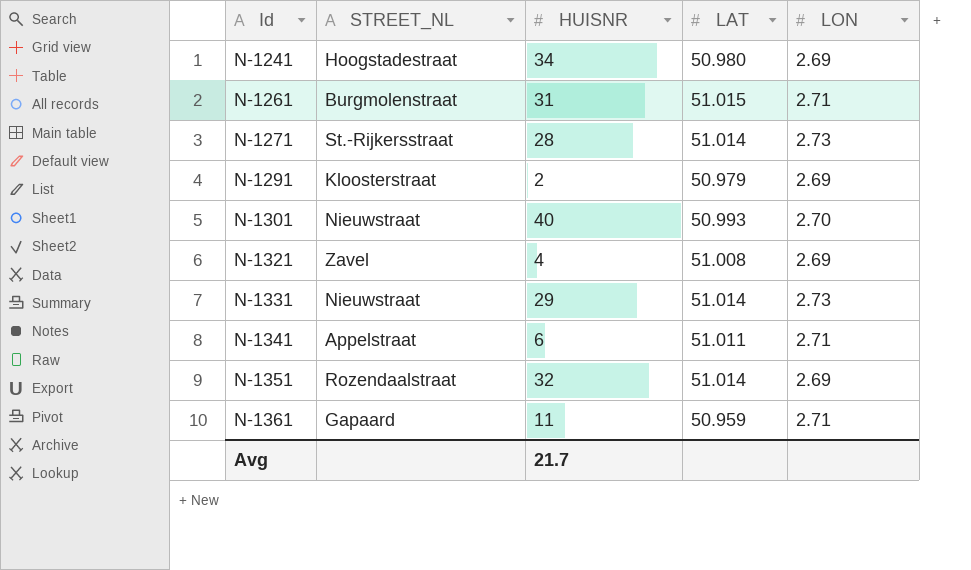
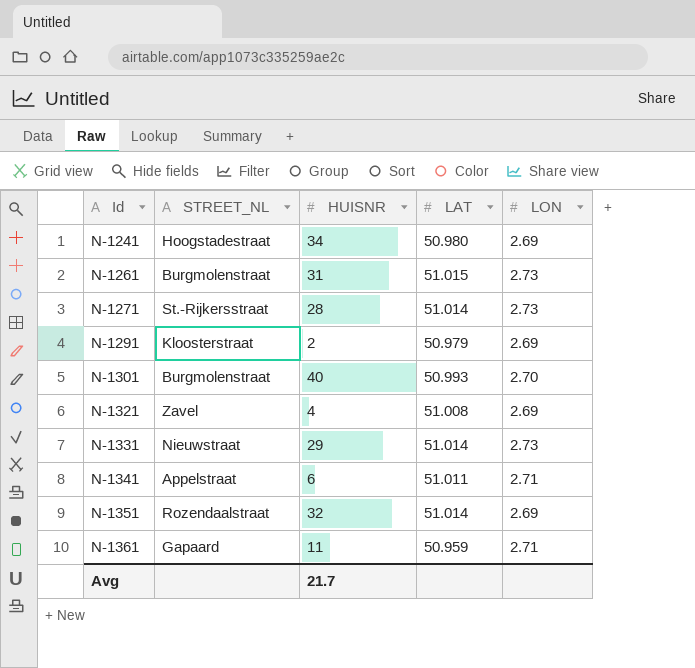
N-1261 | LON: 2.71 -> 2.73
N-1301 | STREET_NL: Nieuwstraat -> Burgmolenstraat

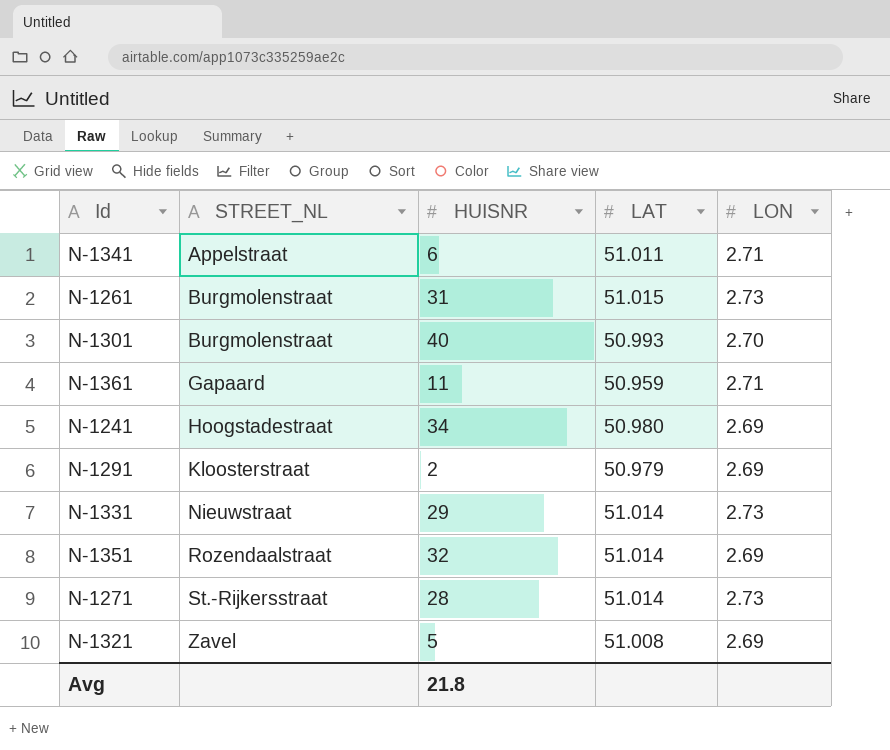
row order: Id ascending -> STREET_NL ascending
N-1321 | HUISNR: 4 -> 5
Avg | HUISNR: 21.7 -> 21.8

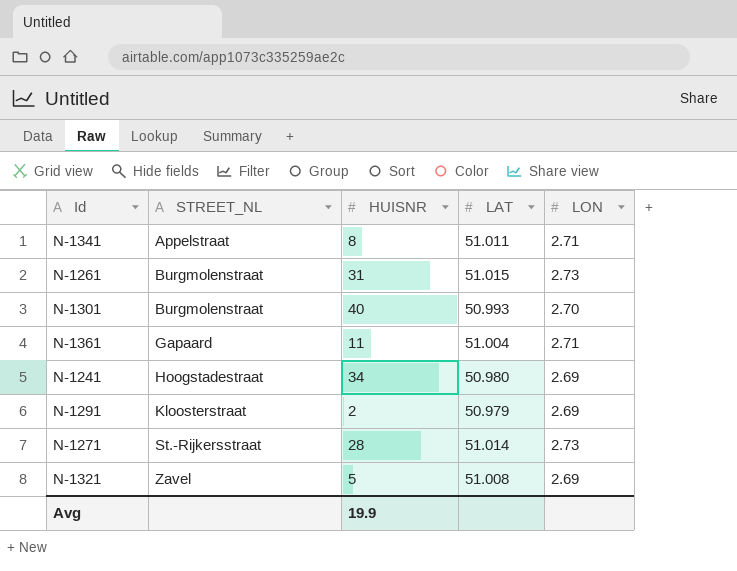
row N-1331: Nieuwstraat | 29 | 51.014 | 2.73 -> none
row N-1351: Rozendaalstraat | 32 | 51.014 | 2.69 -> none
N-1341 | HUISNR: 6 -> 8
N-1361 | LAT: 50.959 -> 51.004
Avg | HUISNR: 21.8 -> 19.9

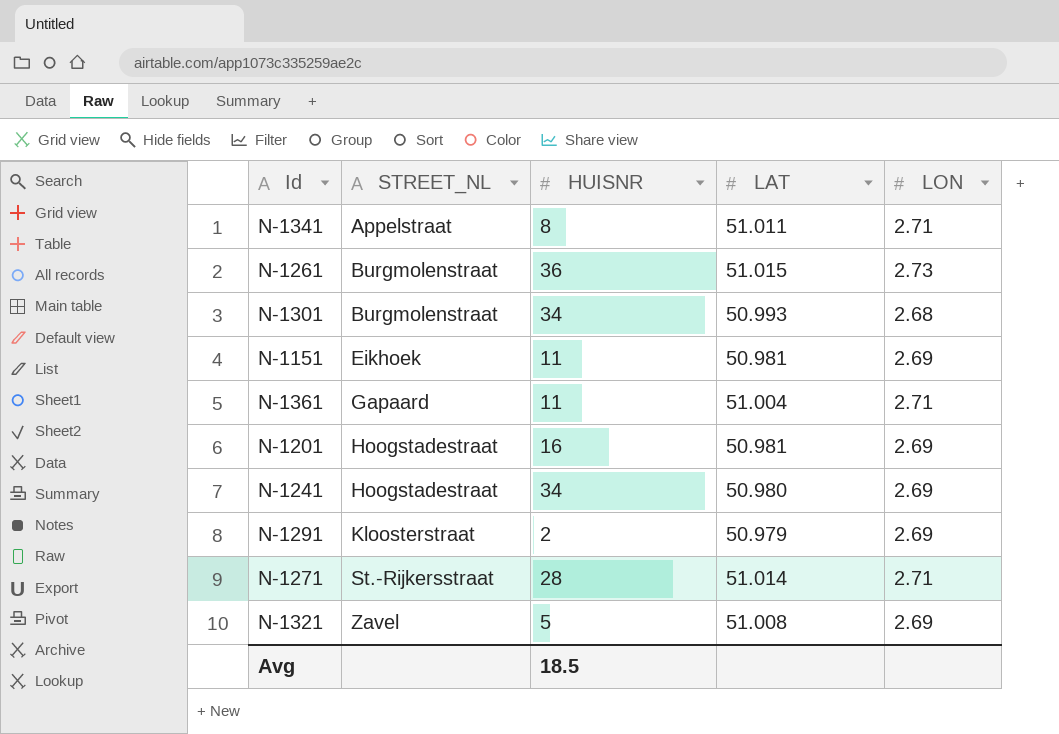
N-1261 | HUISNR: 31 -> 36
N-1301 | HUISNR: 40 -> 34
N-1301 | LON: 2.70 -> 2.68
row N-1151: none -> Eikhoek | 11 | 50.981 | 2.69
row N-1201: none -> Hoogstadestraat | 16 | 50.981 | 2.69
N-1271 | LON: 2.73 -> 2.71
Avg | HUISNR: 19.9 -> 18.5

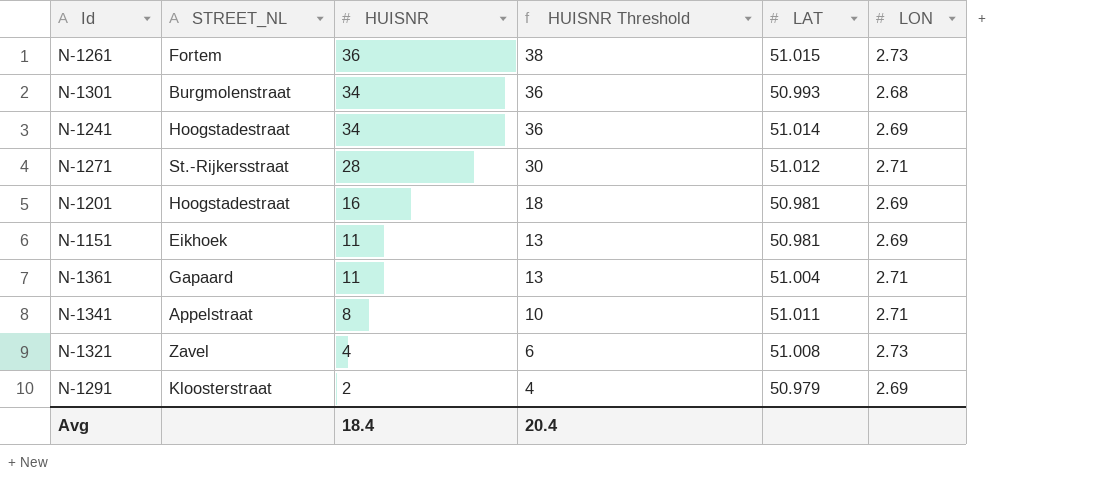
row order: STREET_NL ascending -> HUISNR descending
column HUISNR Threshold | formula: none -> [HUISNR] + 2
N-1261 | STREET_NL: Burgmolenstraat -> Fortem
N-1241 | LAT: 50.980 -> 51.014
N-1271 | LAT: 51.014 -> 51.012
N-1321 | HUISNR: 5 -> 4
N-1321 | LON: 2.69 -> 2.73
Avg | HUISNR: 18.5 -> 18.4

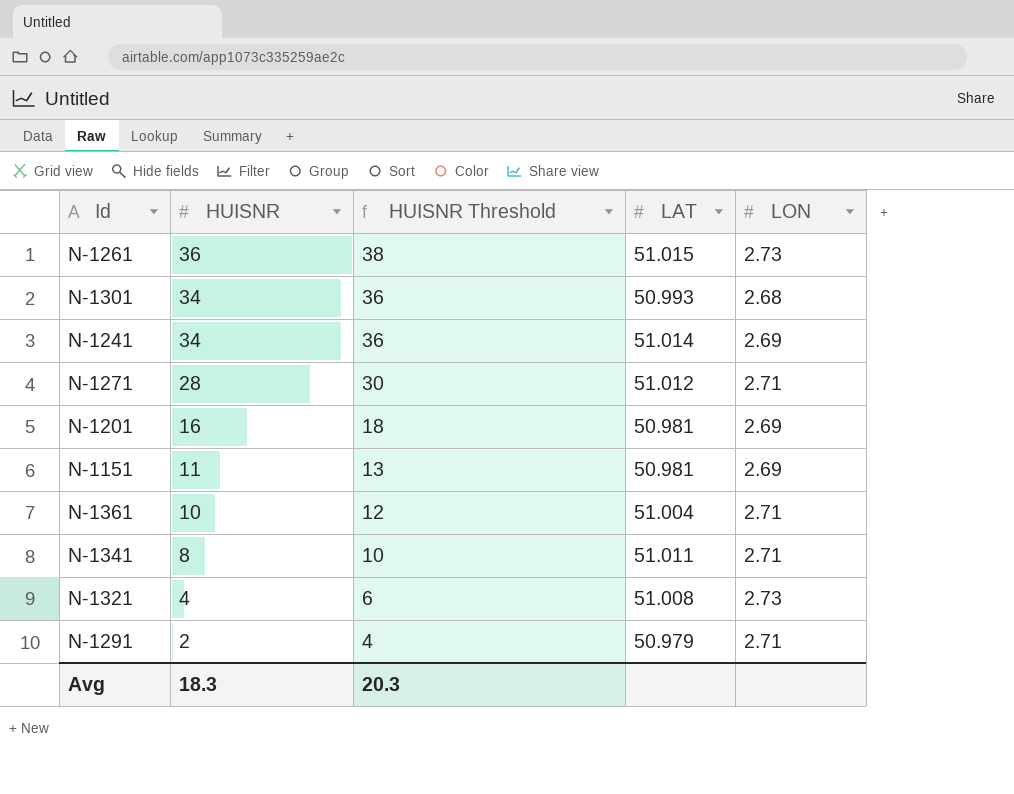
column STREET_NL | position: 2 -> none
N-1361 | HUISNR: 11 -> 10
N-1361 | HUISNR Threshold: 13 -> 12
N-1291 | LON: 2.69 -> 2.71
Avg | HUISNR: 18.4 -> 18.3
Avg | HUISNR Threshold: 20.4 -> 20.3

